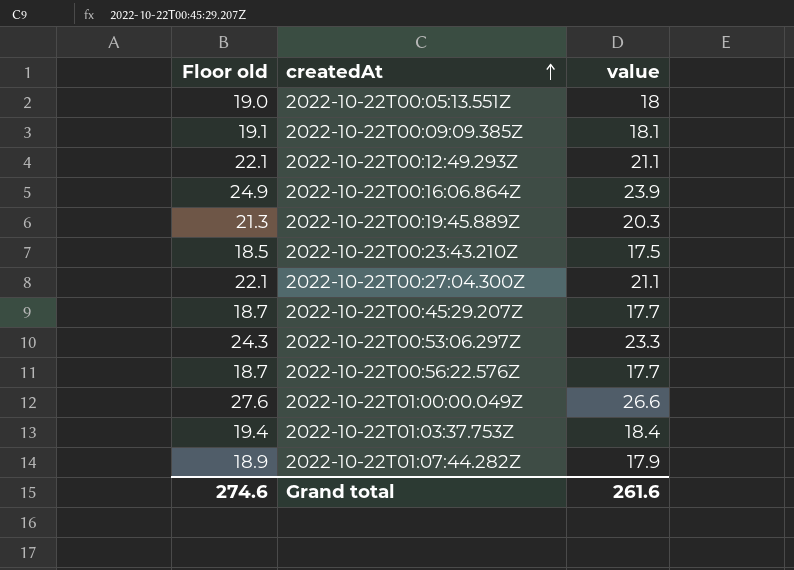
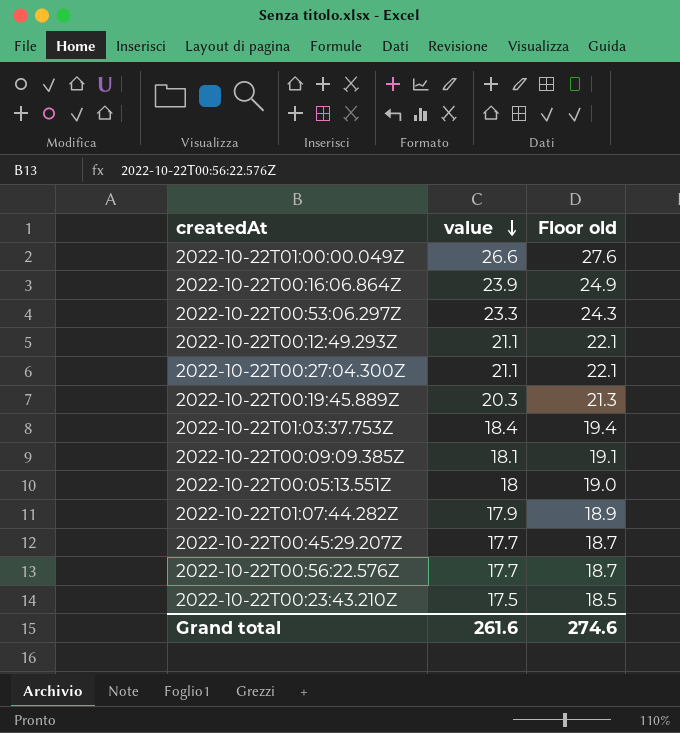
row order: createdAt ascending -> value descending
column Floor old | position: 1 -> 3

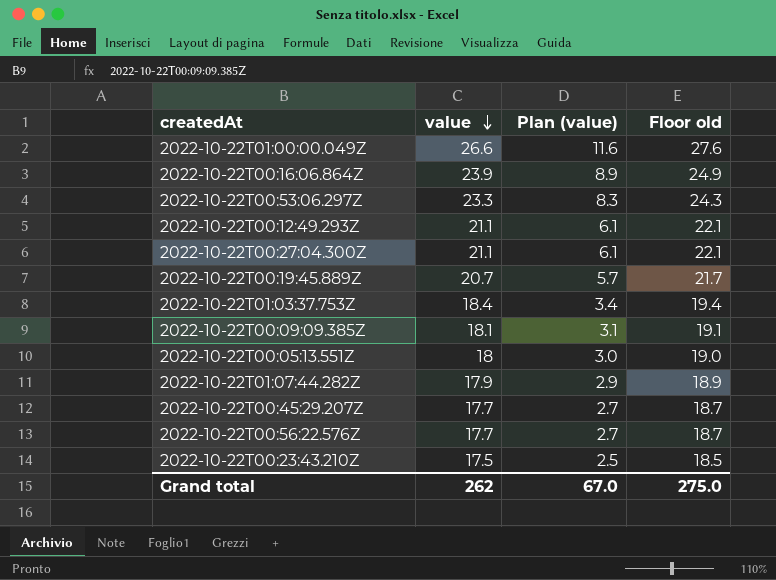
column Plan (value) | formula: none -> [value] - 15
2022-10-22T00:19:45.889Z | value: 20.3 -> 20.7
2022-10-22T00:19:45.889Z | Floor old: 21.3 -> 21.7
Grand total | value: 261.6 -> 262
Grand total | Floor old: 274.6 -> 275.0

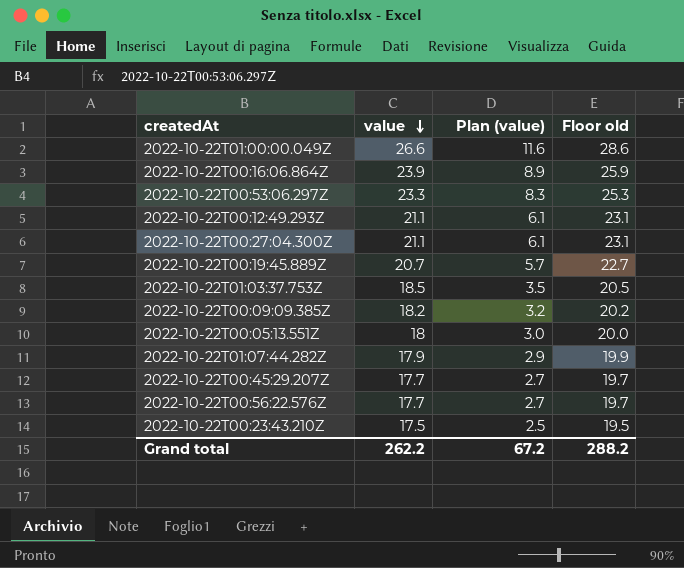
column Floor old | formula: [value] + 1 -> [value] + 2
2022-10-22T01:03:37.753Z | value: 18.4 -> 18.5
2022-10-22T01:03:37.753Z | Plan (value): 3.4 -> 3.5
2022-10-22T00:09:09.385Z | value: 18.1 -> 18.2
2022-10-22T00:09:09.385Z | Plan (value): 3.1 -> 3.2
Grand total | value: 262 -> 262.2
Grand total | Plan (value): 67.0 -> 67.2
Grand total | Floor old: 275.0 -> 288.2

